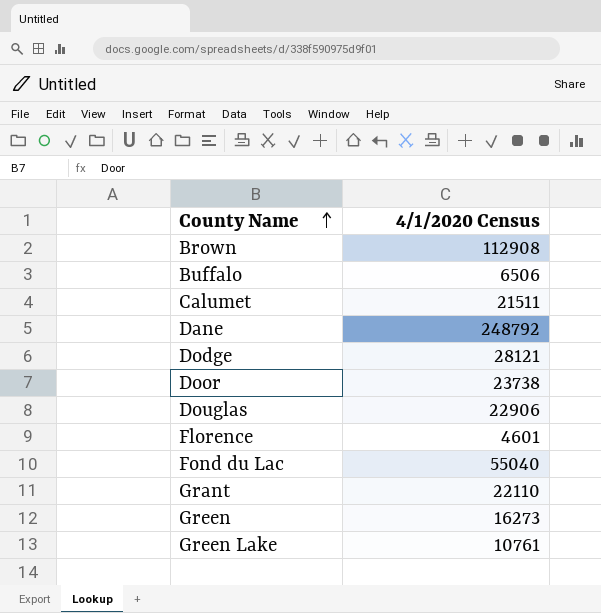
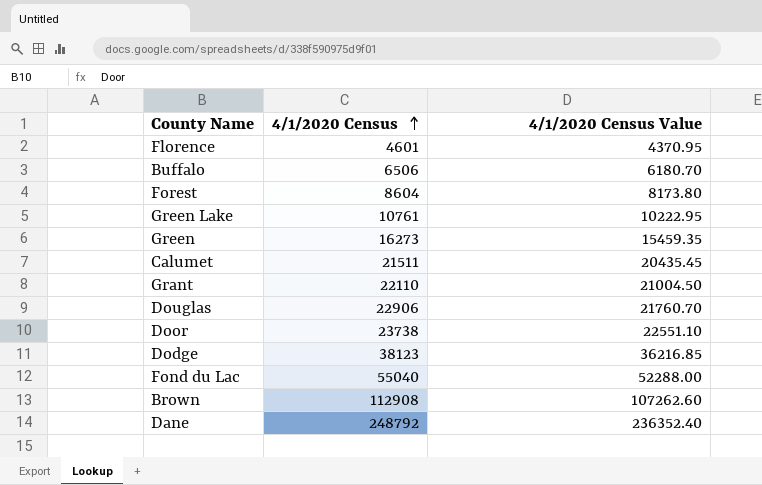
row order: County Name ascending -> 4/1/2020 Census ascending
column 4/1/2020 Census Value | formula: none -> [4/1/2020 Census] * 0.95
row Forest: none -> 8604 | 8173.80
Dodge | 4/1/2020 Census: 28121 -> 38123

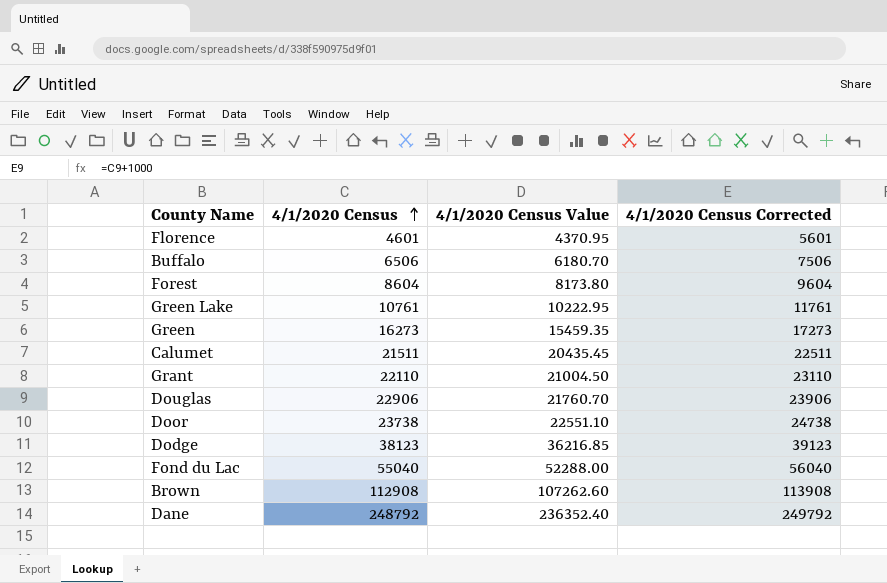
column 4/1/2020 Census Corrected | formula: none -> [4/1/2020 Census] + 1000

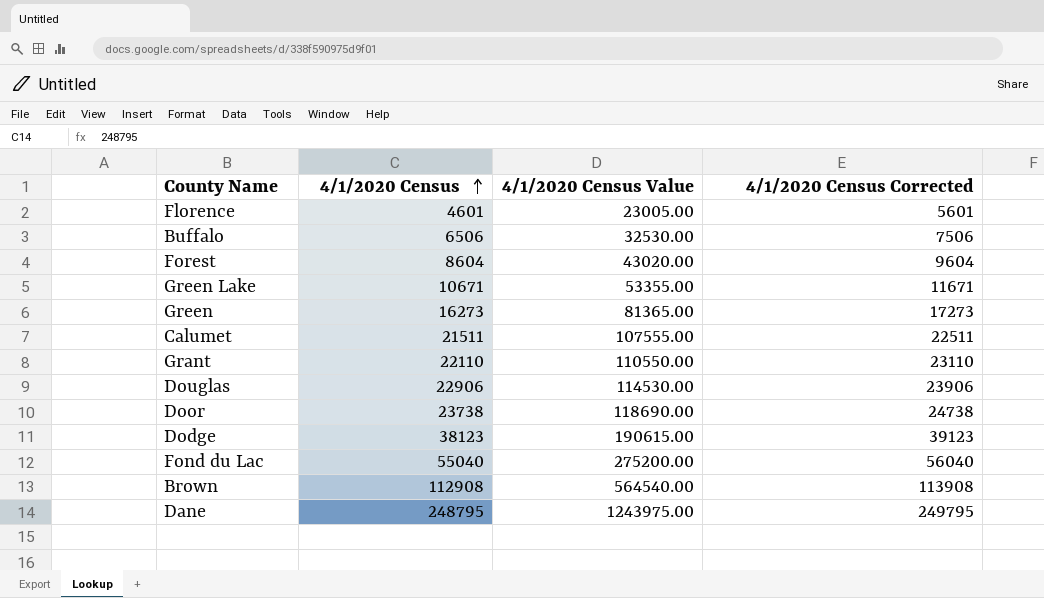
column 4/1/2020 Census Value | formula: [4/1/2020 Census] * 0.95 -> [4/1/2020 Census] * 5
Green Lake | 4/1/2020 Census: 10761 -> 10671
Green Lake | 4/1/2020 Census Corrected: 11761 -> 11671
Dane | 4/1/2020 Census: 248792 -> 248795
Dane | 4/1/2020 Census Corrected: 249792 -> 249795

